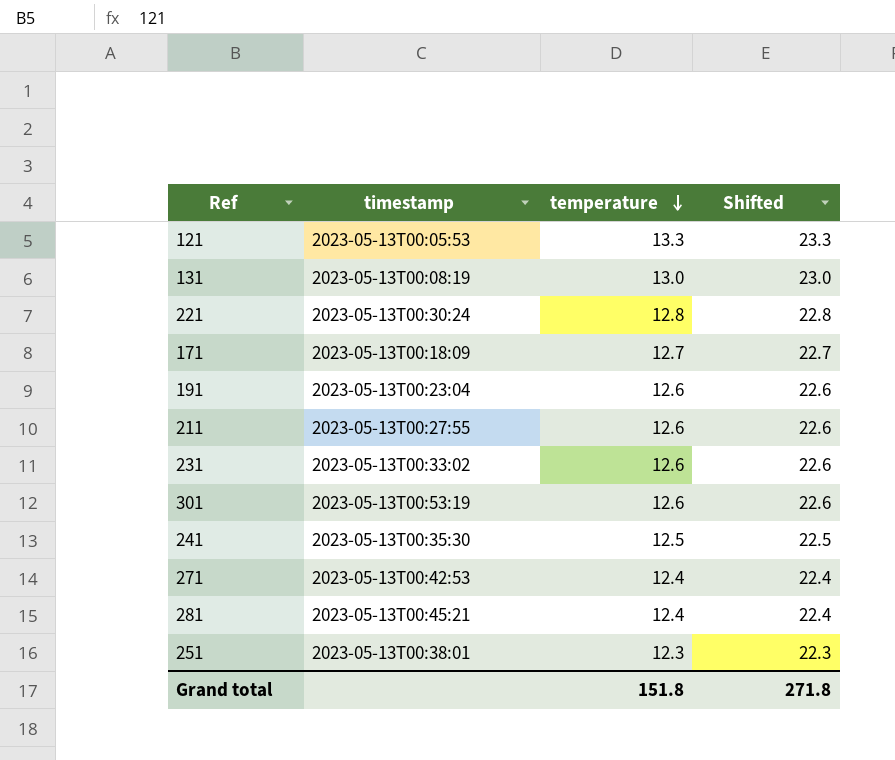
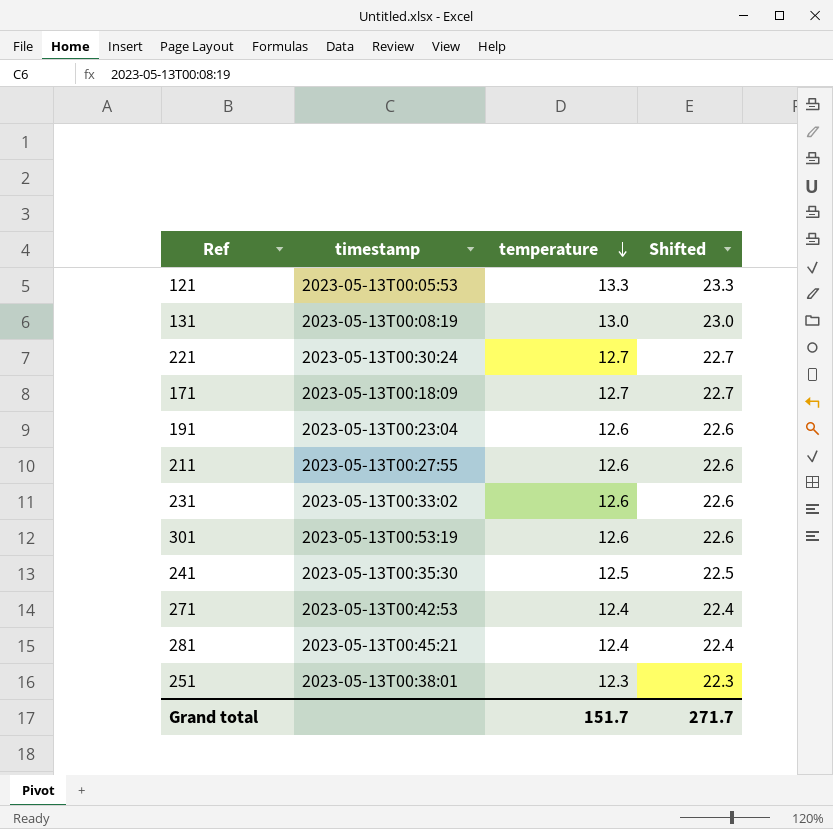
221 | temperature: 12.8 -> 12.7
221 | Shifted: 22.8 -> 22.7
Grand total | temperature: 151.8 -> 151.7
Grand total | Shifted: 271.8 -> 271.7

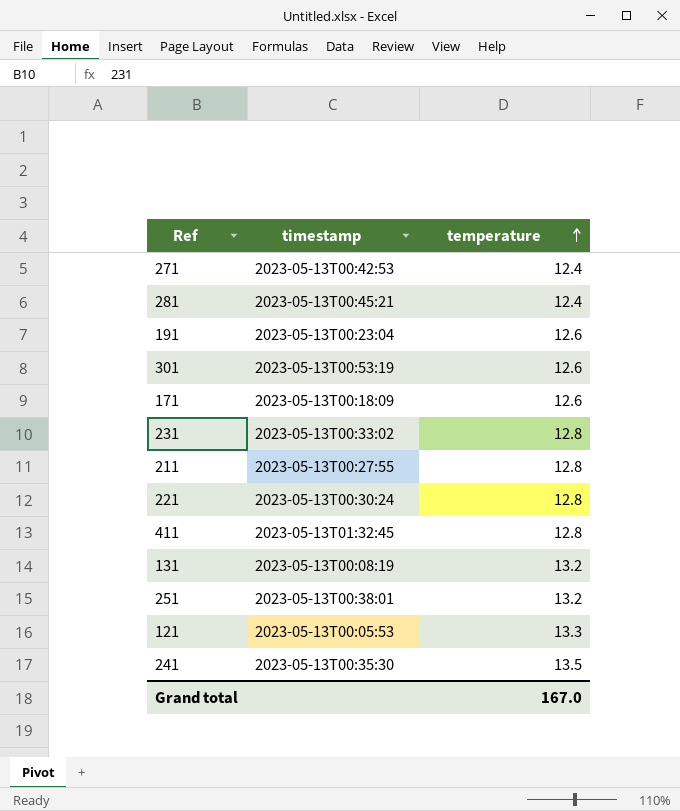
row order: temperature descending -> temperature ascending
column Shifted | formula: [temperature] + 10 -> none
171 | temperature: 12.7 -> 12.6
231 | temperature: 12.6 -> 12.8
211 | temperature: 12.6 -> 12.8
221 | temperature: 12.7 -> 12.8
row 411: none -> 2023-05-13T01:32:45 | 12.8
131 | temperature: 13.0 -> 13.2
251 | temperature: 12.3 -> 13.2
241 | temperature: 12.5 -> 13.5
Grand total | temperature: 151.7 -> 167.0

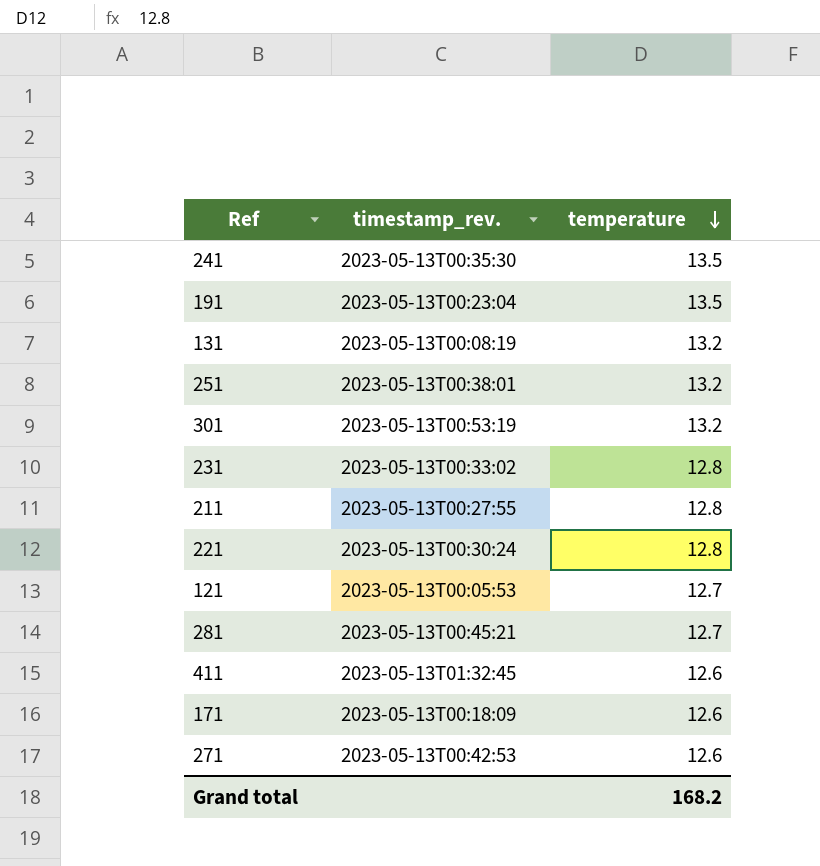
row order: temperature ascending -> temperature descending
column name: timestamp -> timestamp_rev.
191 | temperature: 12.6 -> 13.5
301 | temperature: 12.6 -> 13.2
121 | temperature: 13.3 -> 12.7
281 | temperature: 12.4 -> 12.7
411 | temperature: 12.8 -> 12.6
271 | temperature: 12.4 -> 12.6
Grand total | temperature: 167.0 -> 168.2

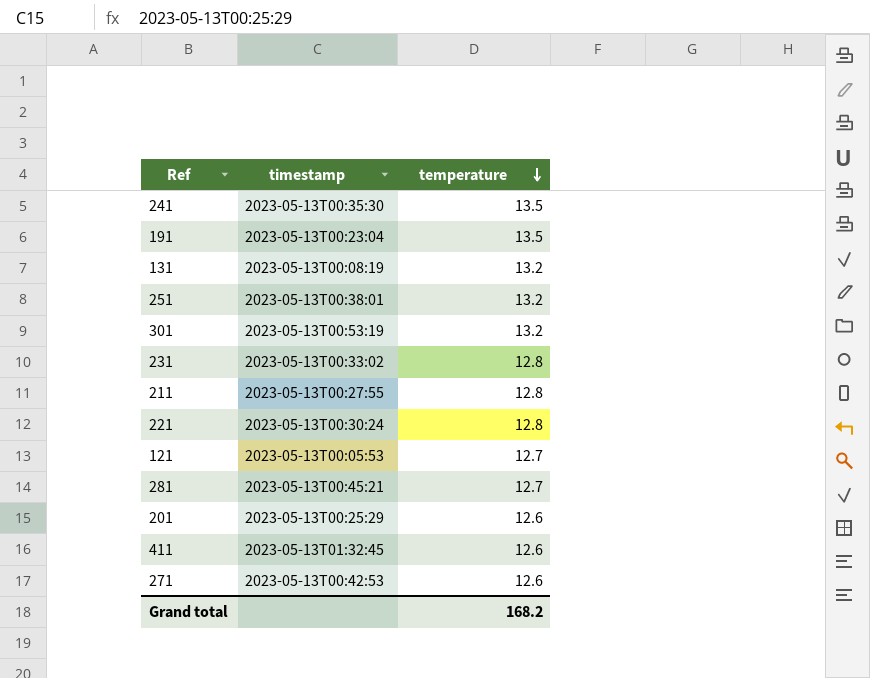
column name: timestamp_rev. -> timestamp
row 171: 2023-05-13T00:18:09 | 12.6 -> none
row 201: none -> 2023-05-13T00:25:29 | 12.6

